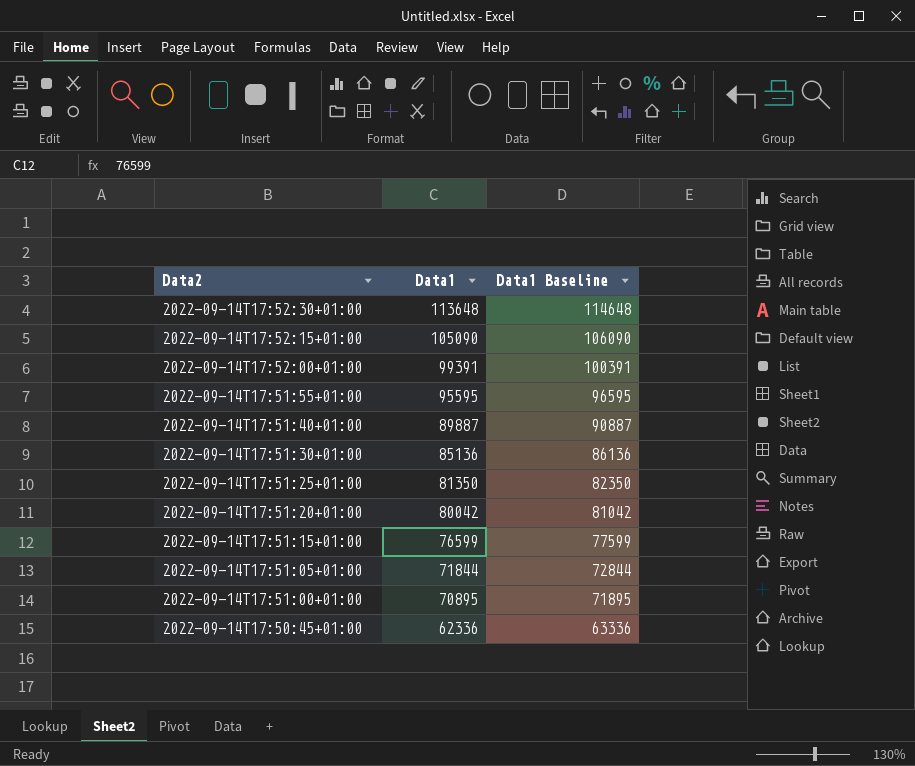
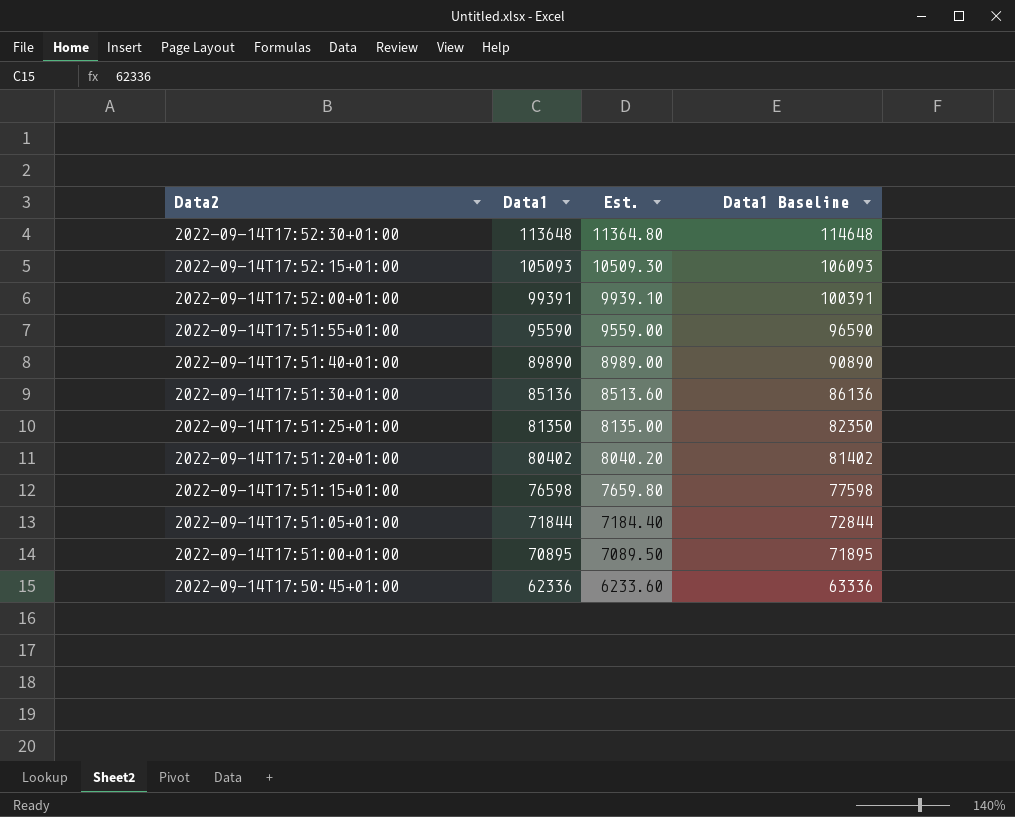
column Est. | formula: none -> [Data1] * 0.1
2022-09-14T17:52:15+01:00 | Data1: 105090 -> 105093
2022-09-14T17:52:15+01:00 | Data1 Baseline: 106090 -> 106093
2022-09-14T17:51:55+01:00 | Data1: 95595 -> 95590
2022-09-14T17:51:55+01:00 | Data1 Baseline: 96595 -> 96590
2022-09-14T17:51:40+01:00 | Data1: 89887 -> 89890
2022-09-14T17:51:40+01:00 | Data1 Baseline: 90887 -> 90890
2022-09-14T17:51:20+01:00 | Data1: 80042 -> 80402
2022-09-14T17:51:20+01:00 | Data1 Baseline: 81042 -> 81402
2022-09-14T17:51:15+01:00 | Data1: 76599 -> 76598
2022-09-14T17:51:15+01:00 | Data1 Baseline: 77599 -> 77598

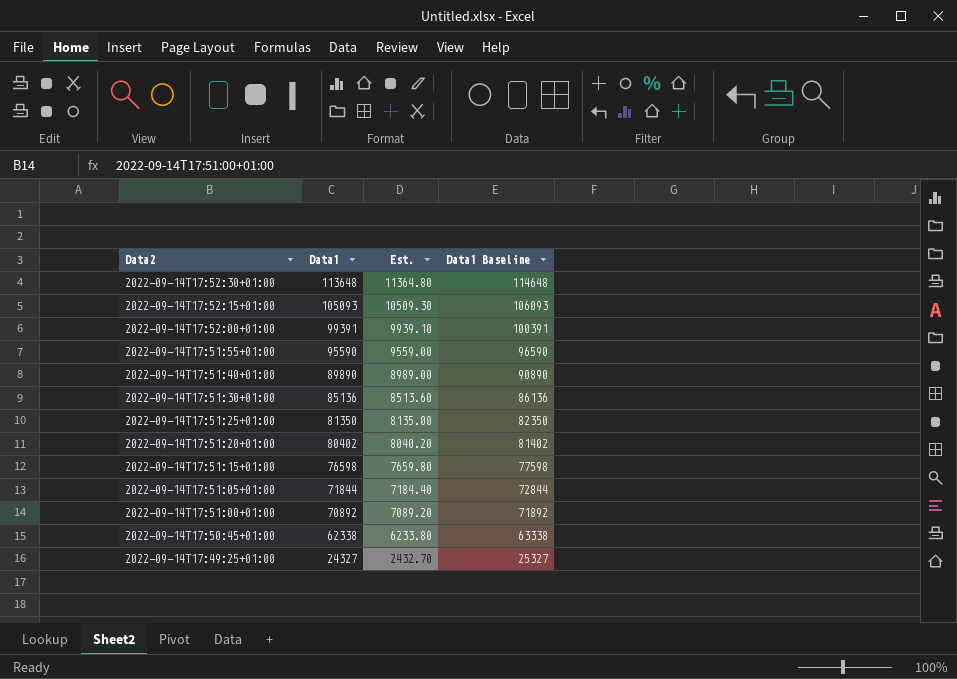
2022-09-14T17:51:00+01:00 | Data1: 70895 -> 70892
2022-09-14T17:51:00+01:00 | Est.: 7089.50 -> 7089.20
2022-09-14T17:51:00+01:00 | Data1 Baseline: 71895 -> 71892
2022-09-14T17:50:45+01:00 | Data1: 62336 -> 62338
2022-09-14T17:50:45+01:00 | Est.: 6233.60 -> 6233.80
2022-09-14T17:50:45+01:00 | Data1 Baseline: 63336 -> 63338
row 2022-09-14T17:49:25+01:00: none -> 24327 | 2432.70 | 25327

